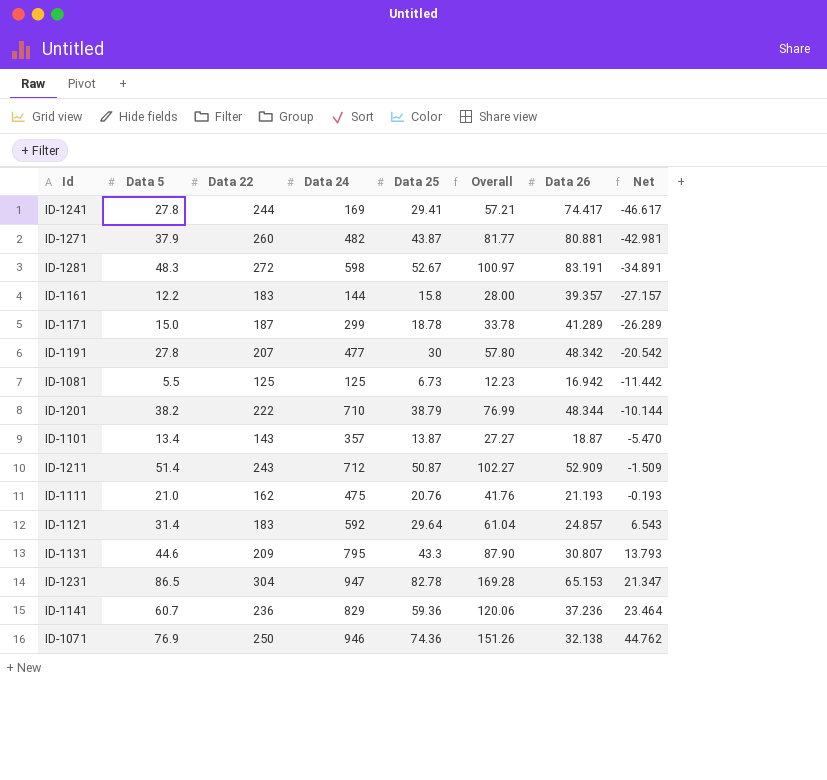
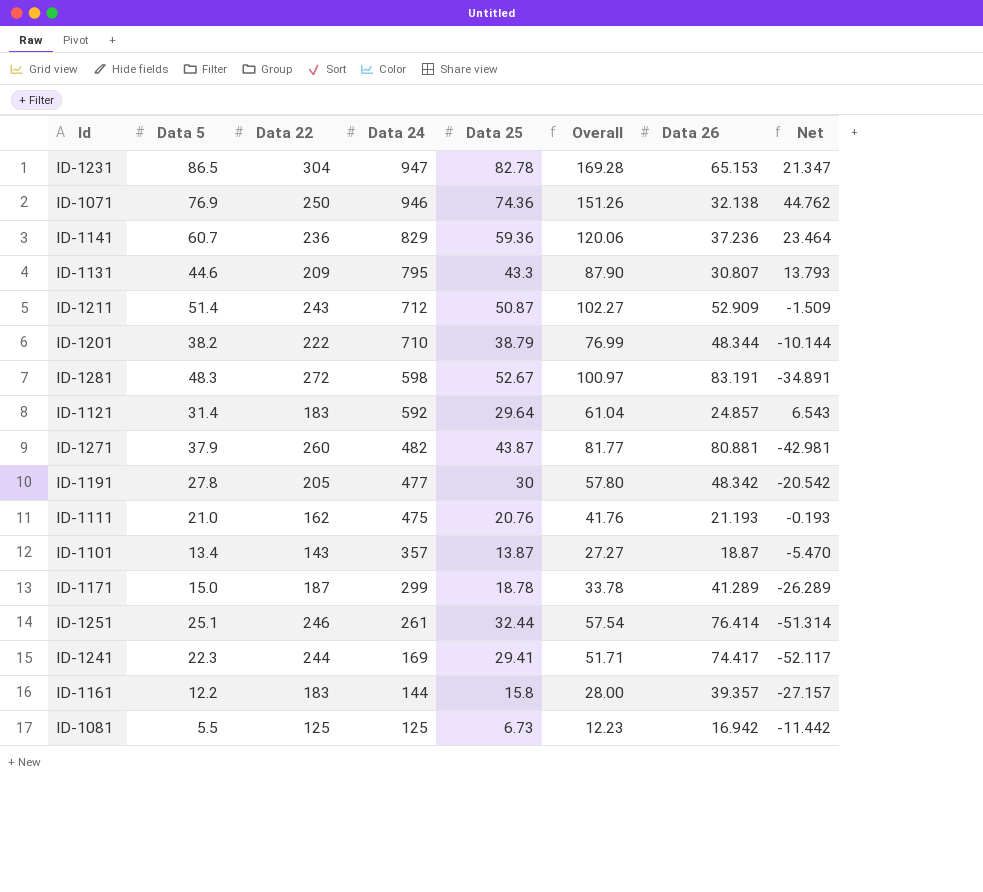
row order: Net ascending -> Data 24 descending
ID-1191 | Data 22: 207 -> 205
row ID-1251: none -> 25.1 | 246 | 261 | 32.44 | 57.54 | 76.414 | -51.314
ID-1241 | Data 5: 27.8 -> 22.3
ID-1241 | Overall: 57.21 -> 51.71
ID-1241 | Net: -46.617 -> -52.117

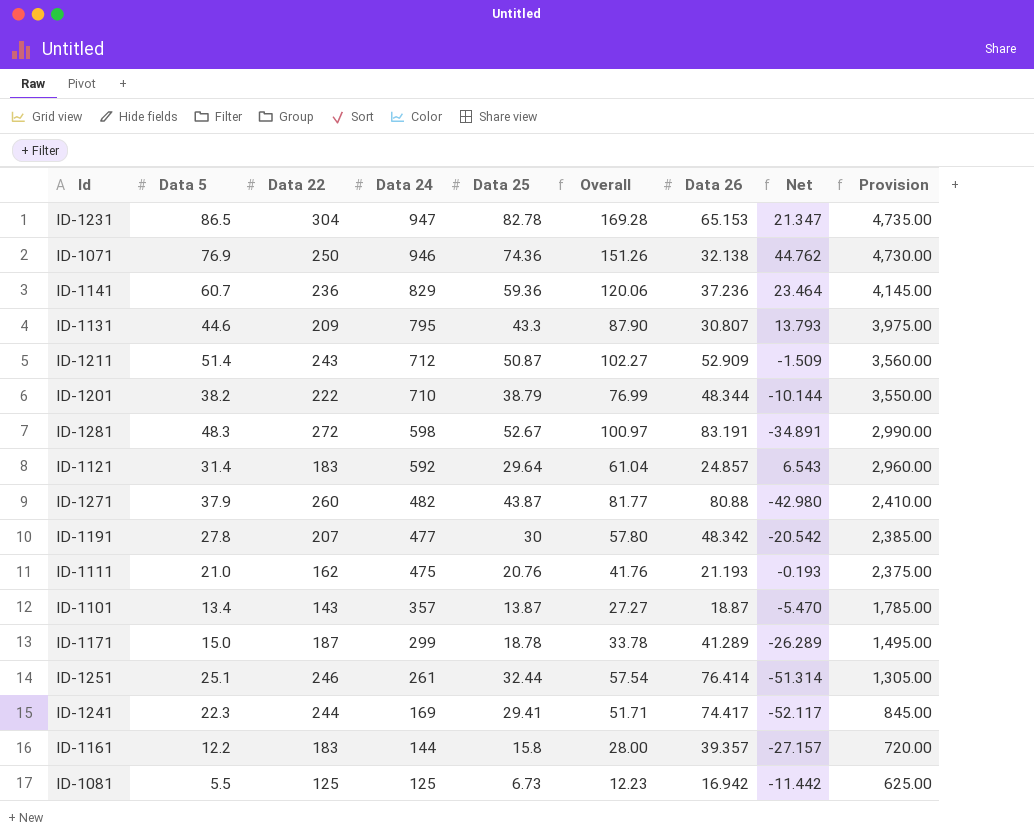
column Provision | formula: none -> [Data 24] * 5
ID-1271 | Data 26: 80.881 -> 80.88
ID-1271 | Net: -42.981 -> -42.980
ID-1191 | Data 22: 205 -> 207

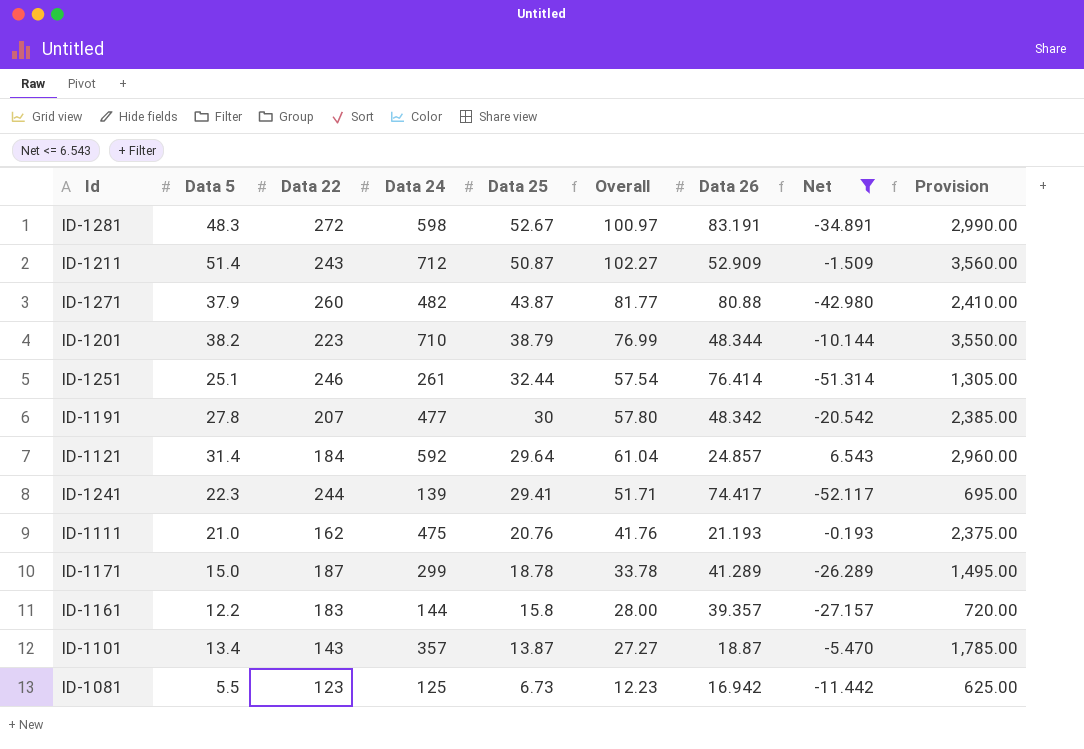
filter: none -> Net <= 6.543
row order: Data 24 descending -> Data 25 descending
ID-1201 | Data 22: 222 -> 223
ID-1121 | Data 22: 183 -> 184
ID-1241 | Data 24: 169 -> 139
ID-1241 | Provision: 845.00 -> 695.00
ID-1081 | Data 22: 125 -> 123

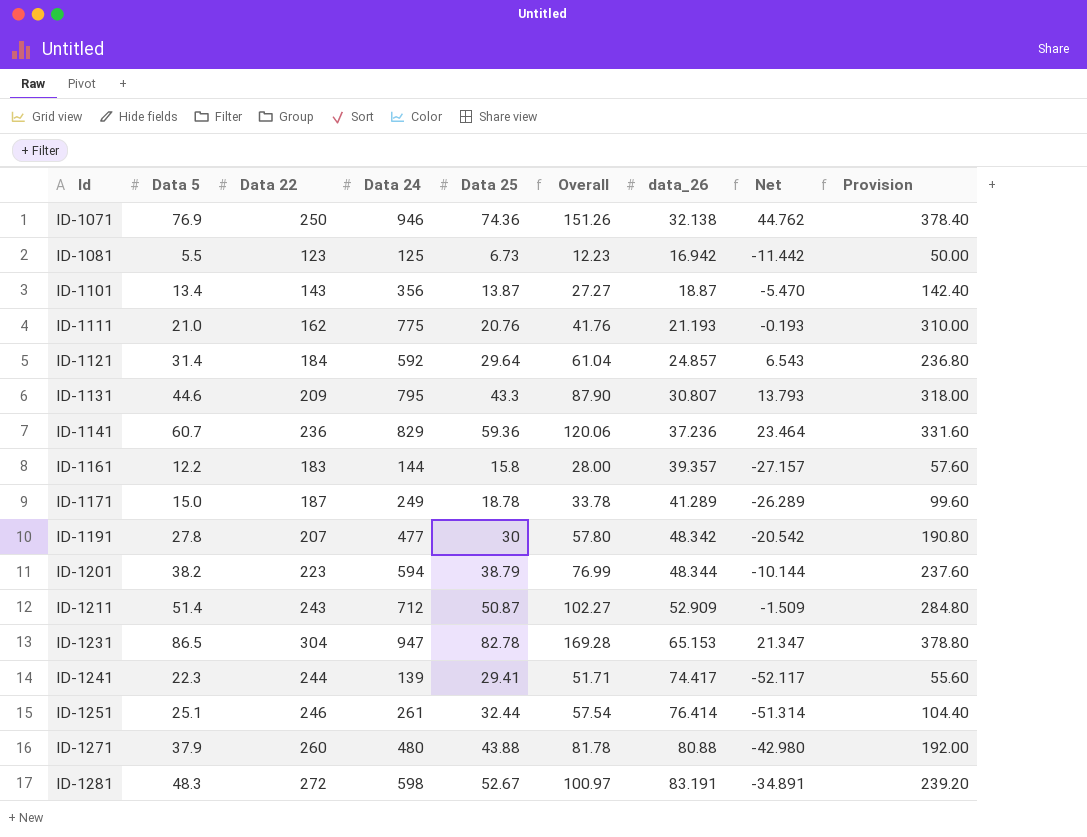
filter: Net <= 6.543 -> none
row order: Data 25 descending -> Id ascending
column name: Data 26 -> data_26
column Provision | formula: [Data 24] * 5 -> [Data 24] * 0.4
ID-1101 | Data 24: 357 -> 356
ID-1111 | Data 24: 475 -> 775
ID-1171 | Data 24: 299 -> 249
ID-1201 | Data 24: 710 -> 594
ID-1271 | Data 24: 482 -> 480
ID-1271 | Data 25: 43.87 -> 43.88
ID-1271 | Overall: 81.77 -> 81.78

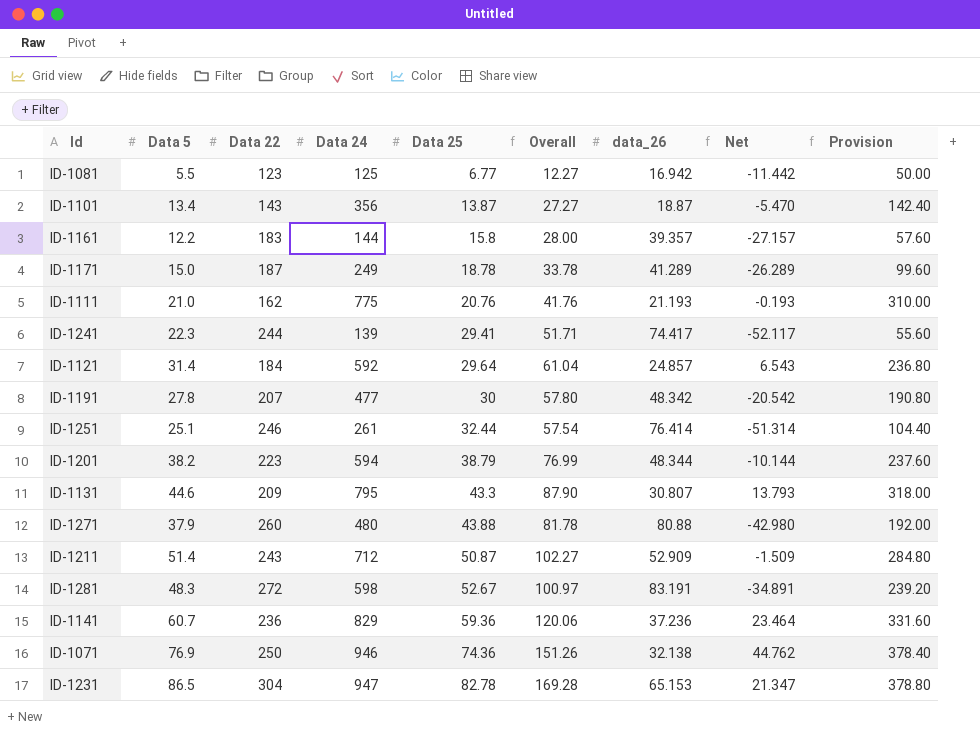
row order: Id ascending -> Data 25 ascending
ID-1081 | Data 25: 6.73 -> 6.77
ID-1081 | Overall: 12.23 -> 12.27

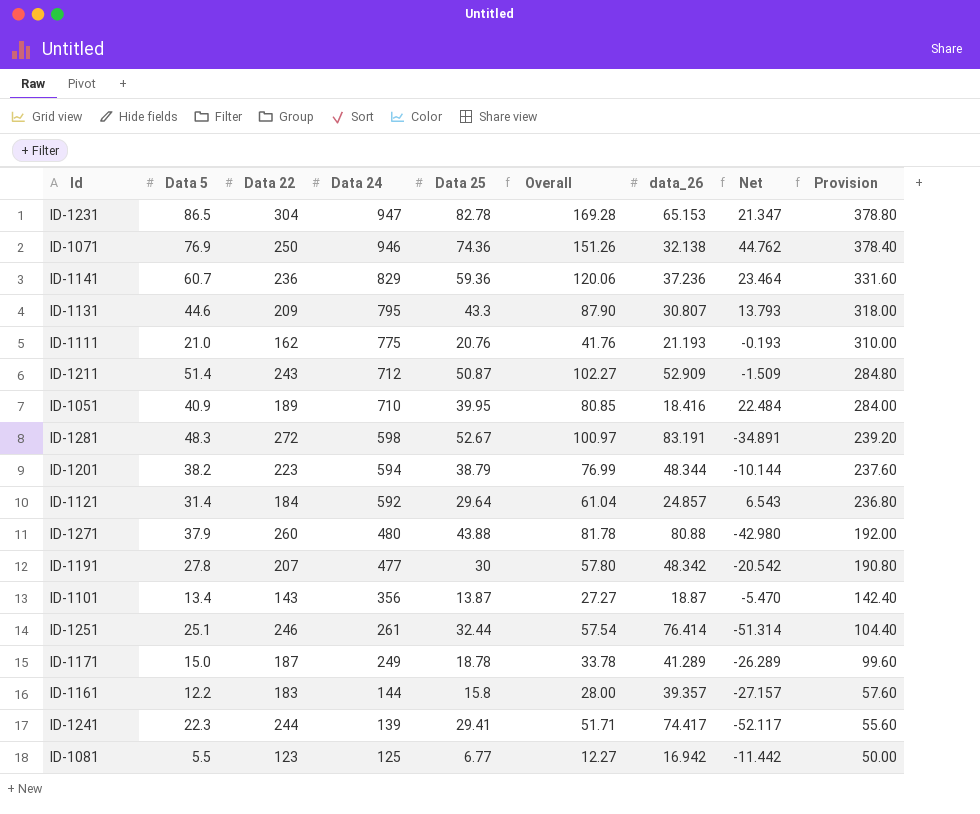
row order: Data 25 ascending -> Data 24 descending
row ID-1051: none -> 40.9 | 189 | 710 | 39.95 | 80.85 | 18.416 | 22.484 | 284.00

